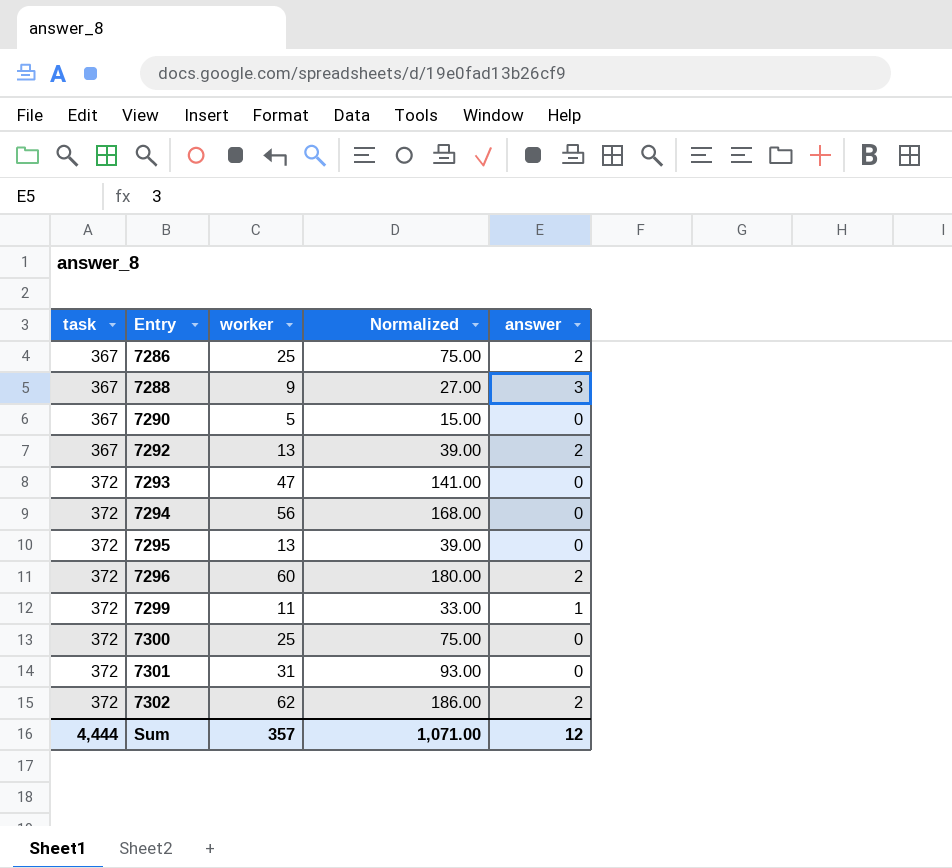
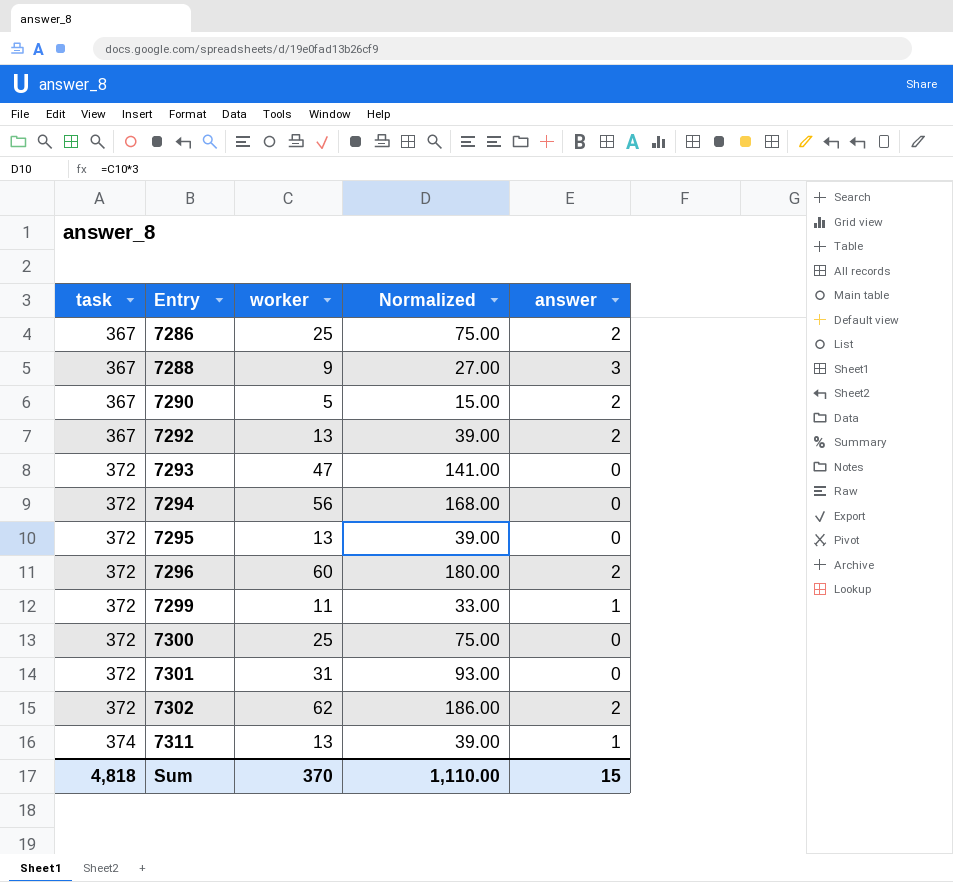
7290 | answer: 0 -> 2
row 7311: none -> 374 | 13 | 39.00 | 1
Sum | task: 4,444 -> 4,818
Sum | worker: 357 -> 370
Sum | Normalized: 1,071.00 -> 1,110.00
Sum | answer: 12 -> 15

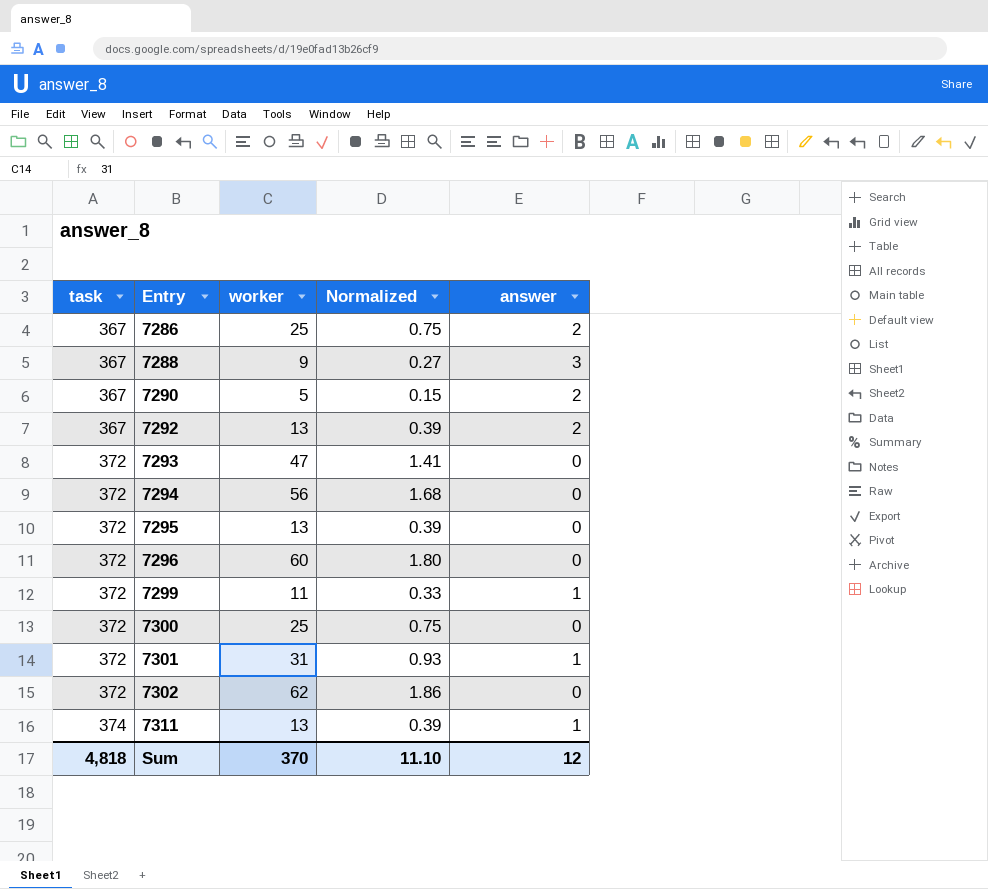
column Normalized | formula: [worker] * 3 -> [worker] * 0.03
7296 | answer: 2 -> 0
7301 | answer: 0 -> 1
7302 | answer: 2 -> 0
Sum | Normalized: 1,110.00 -> 11.10
Sum | answer: 15 -> 12

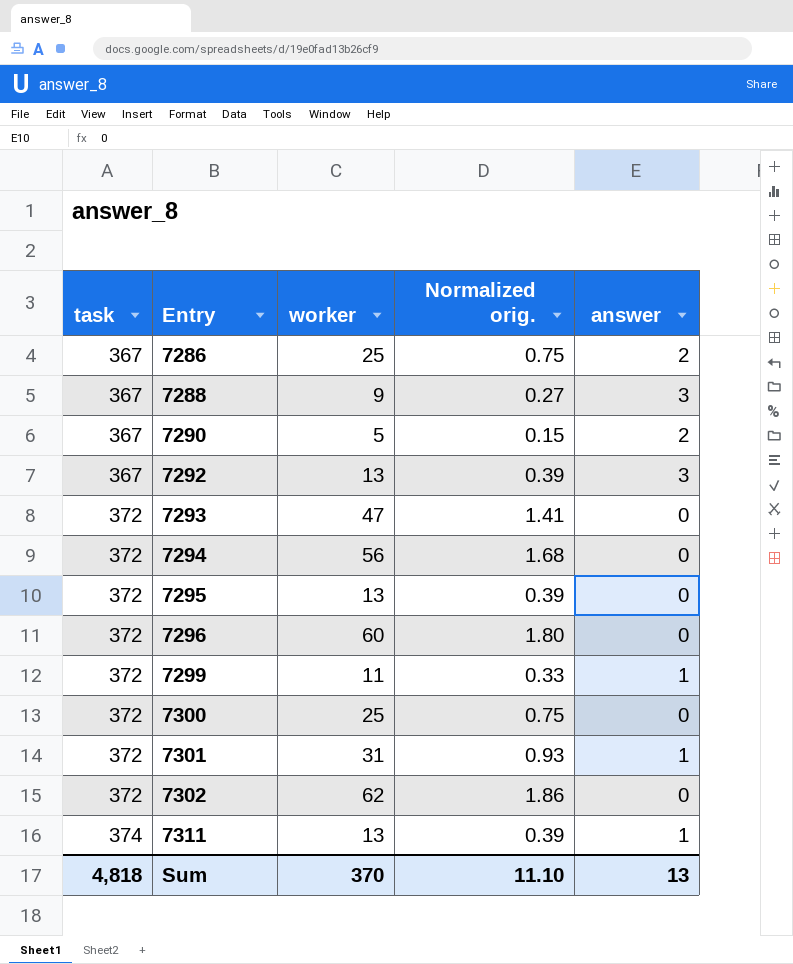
column name: Normalized -> Normalized orig.
7292 | answer: 2 -> 3
Sum | answer: 12 -> 13

